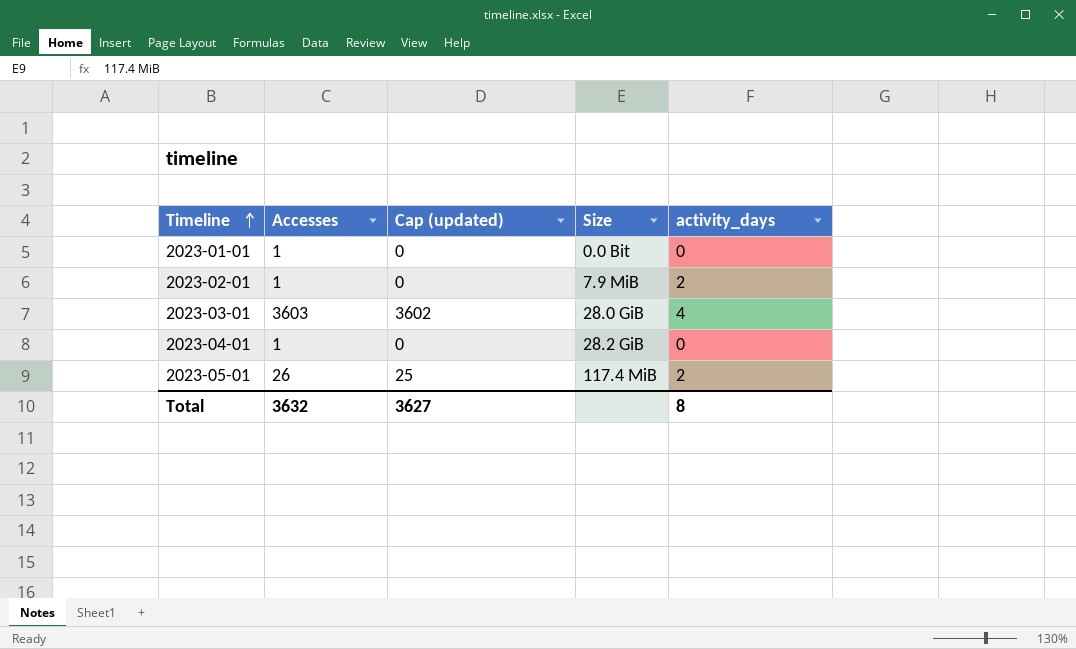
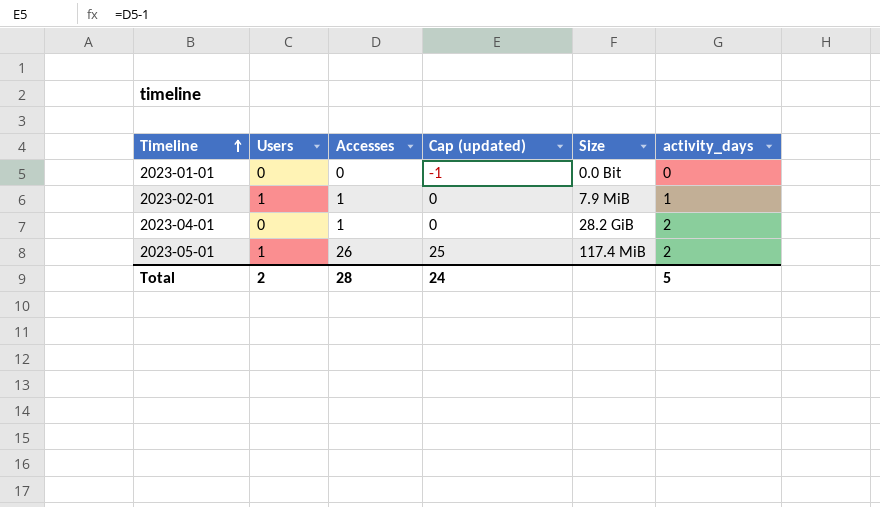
column Users | position: none -> 2
row 2023-03-01: 3603 | 3602 | 28.0 GiB | 4 -> none
2023-01-01 | Accesses: 1 -> 0
2023-01-01 | Cap (updated): 0 -> -1
2023-02-01 | activity_days: 2 -> 1
2023-04-01 | activity_days: 0 -> 2
Total | Accesses: 3632 -> 28
Total | Cap (updated): 3627 -> 24
Total | activity_days: 8 -> 5

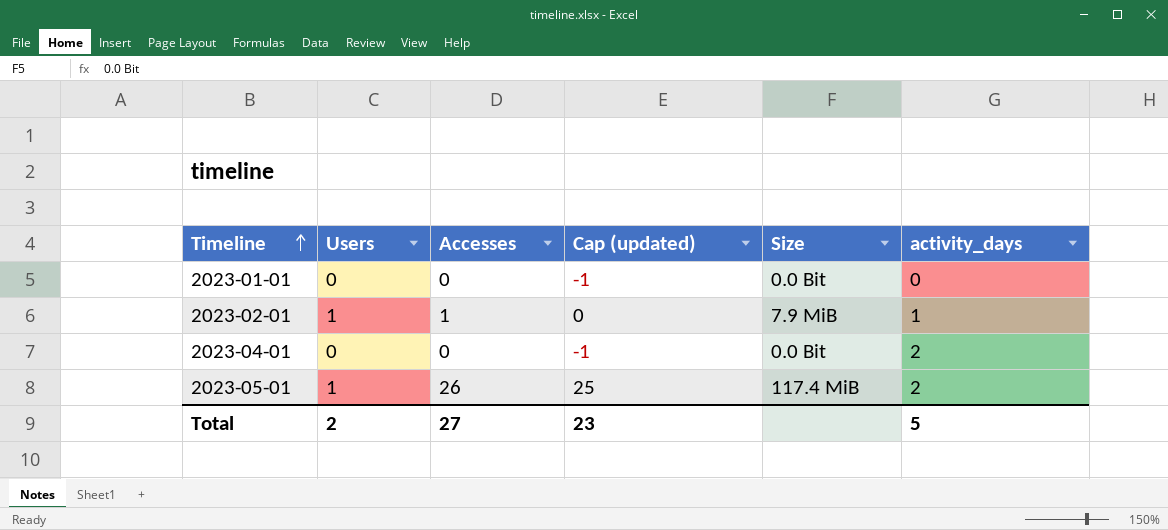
2023-04-01 | Accesses: 1 -> 0
2023-04-01 | Cap (updated): 0 -> -1
2023-04-01 | Size: 28.2 GiB -> 0.0 Bit
Total | Accesses: 28 -> 27
Total | Cap (updated): 24 -> 23

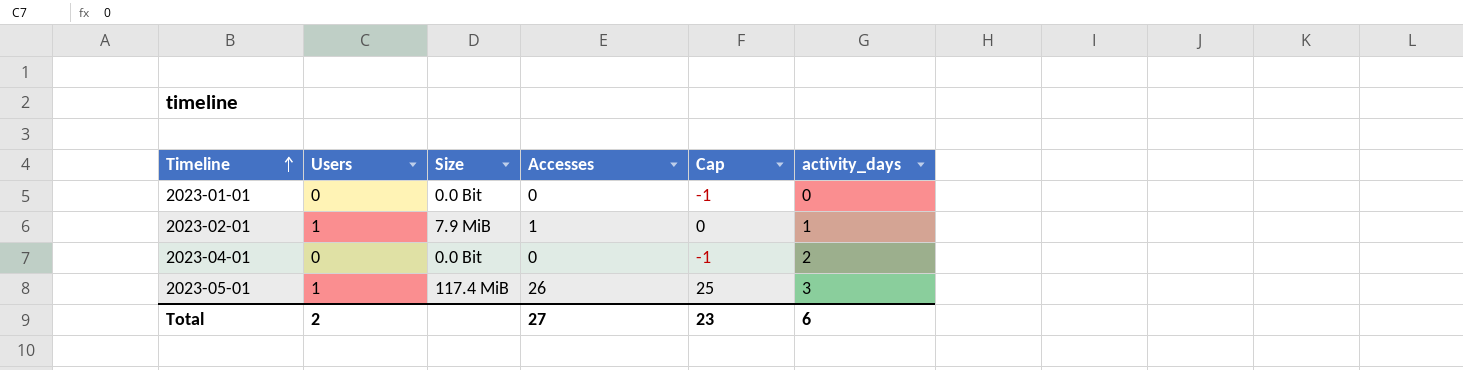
column Size | position: 5 -> 3
column name: Cap (updated) -> Cap
2023-05-01 | activity_days: 2 -> 3
Total | activity_days: 5 -> 6

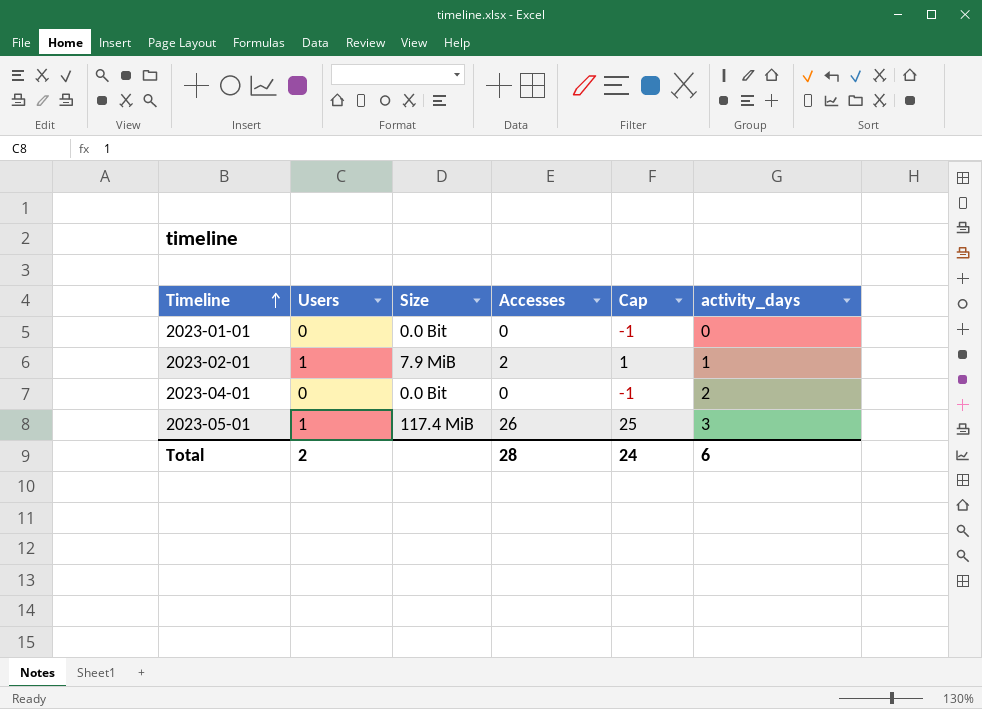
2023-02-01 | Accesses: 1 -> 2
2023-02-01 | Cap: 0 -> 1
Total | Accesses: 27 -> 28
Total | Cap: 23 -> 24

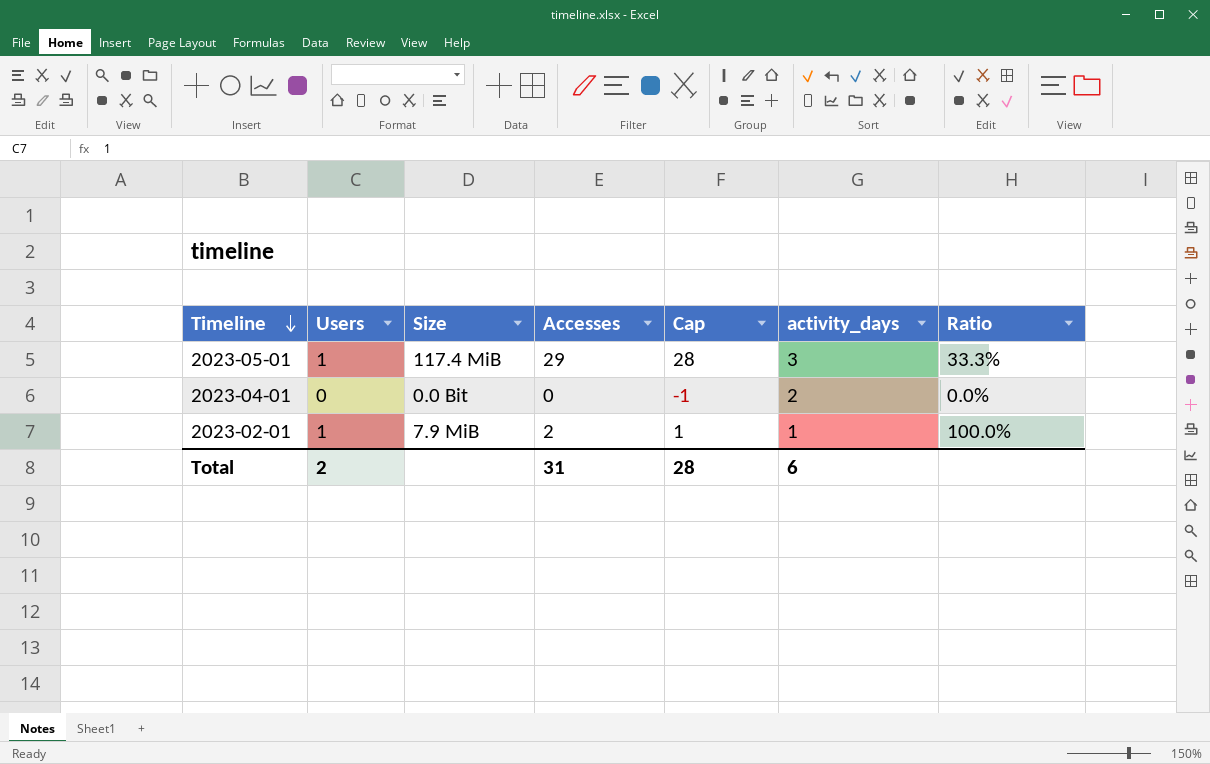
row order: Timeline ascending -> Timeline descending
column Ratio | formula: none -> [Users] / [activity_days]
row 2023-01-01: 0 | 0.0 Bit | 0 | -1 | 0 -> none
2023-05-01 | Accesses: 26 -> 29
2023-05-01 | Cap: 25 -> 28
Total | Accesses: 28 -> 31
Total | Cap: 24 -> 28

